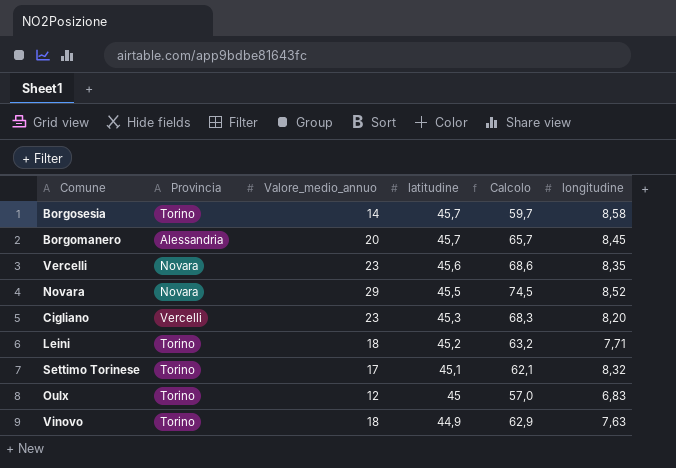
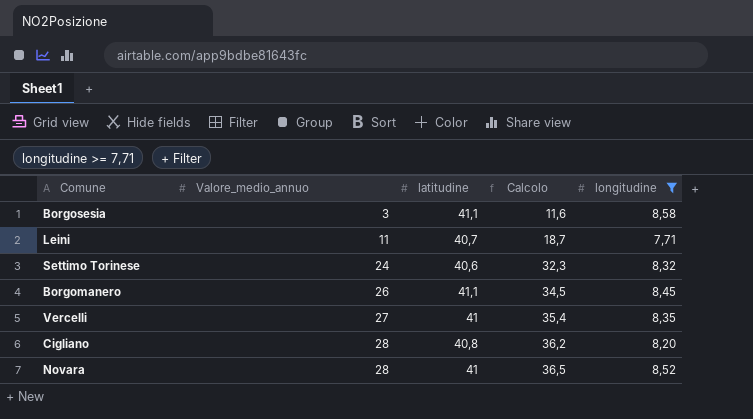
filter: none -> longitudine >= 7,71
row order: latitudine descending -> Valore_medio_annuo ascending
column Provincia | position: 2 -> none
column Calcolo | formula: [Valore_medio_annuo] + [latitudine] -> [Valore_medio_annuo] + [longitudine]
Borgosesia | Valore_medio_annuo: 14 -> 3
Borgosesia | latitudine: 45,7 -> 41,1
Leini | Valore_medio_annuo: 18 -> 11
Leini | latitudine: 45,2 -> 40,7
Settimo Torinese | Valore_medio_annuo: 17 -> 24
Settimo Torinese | latitudine: 45,1 -> 40,6
Borgomanero | Valore_medio_annuo: 20 -> 26
Borgomanero | latitudine: 45,7 -> 41,1
Vercelli | Valore_medio_annuo: 23 -> 27
Vercelli | latitudine: 45,6 -> 41
Cigliano | Valore_medio_annuo: 23 -> 28
Cigliano | latitudine: 45,3 -> 40,8
Novara | Valore_medio_annuo: 29 -> 28
Novara | latitudine: 45,5 -> 41

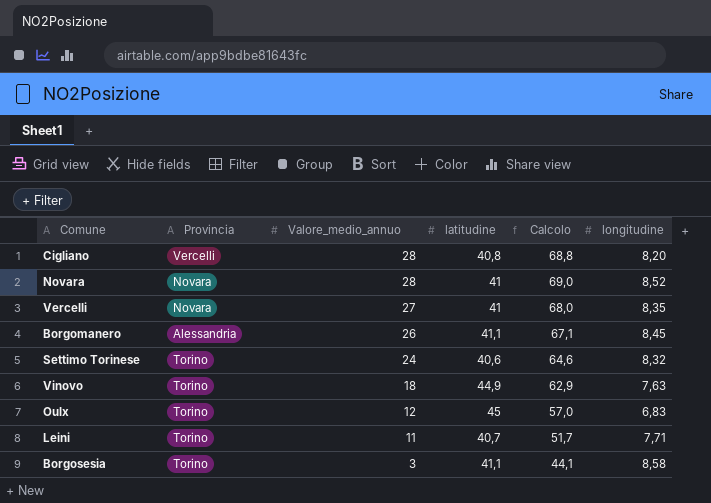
filter: longitudine >= 7,71 -> none
row order: Valore_medio_annuo ascending -> Valore_medio_annuo descending
column Provincia | position: none -> 2
column Calcolo | formula: [Valore_medio_annuo] + [longitudine] -> [Valore_medio_annuo] + [latitudine]

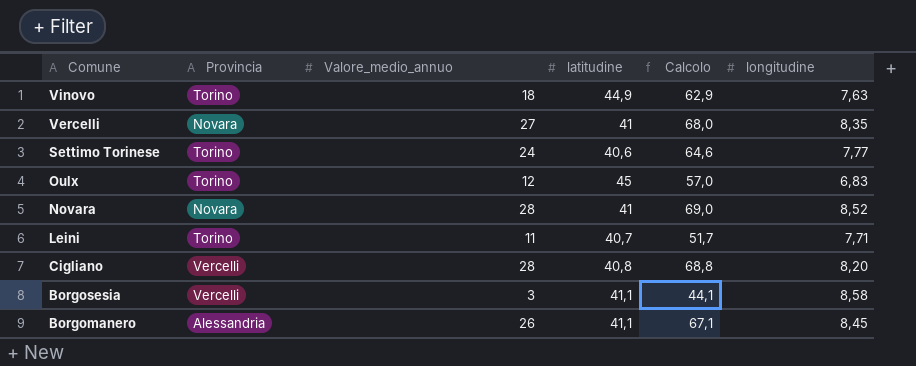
row order: Valore_medio_annuo descending -> Comune descending
Settimo Torinese | longitudine: 8,32 -> 7,77
Borgosesia | Provincia: Torino -> Vercelli

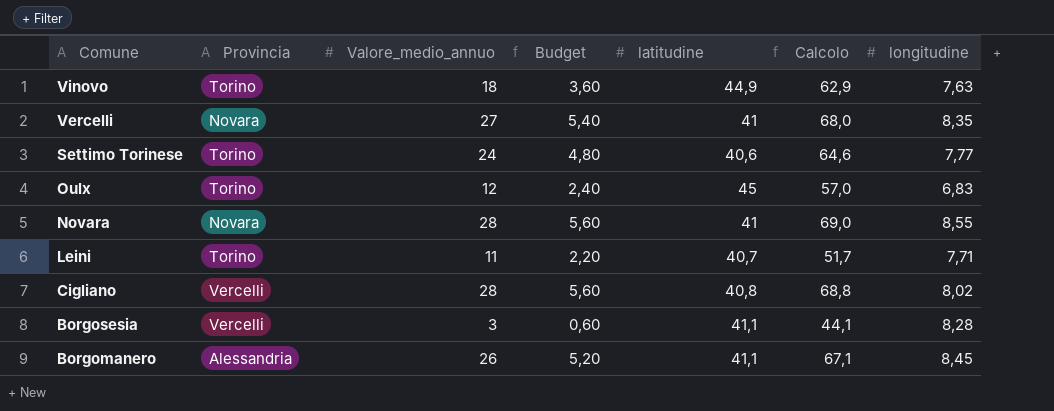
column Budget | formula: none -> [Valore_medio_annuo] * 0,2
Novara | longitudine: 8,52 -> 8,55
Cigliano | longitudine: 8,20 -> 8,02
Borgosesia | longitudine: 8,58 -> 8,28

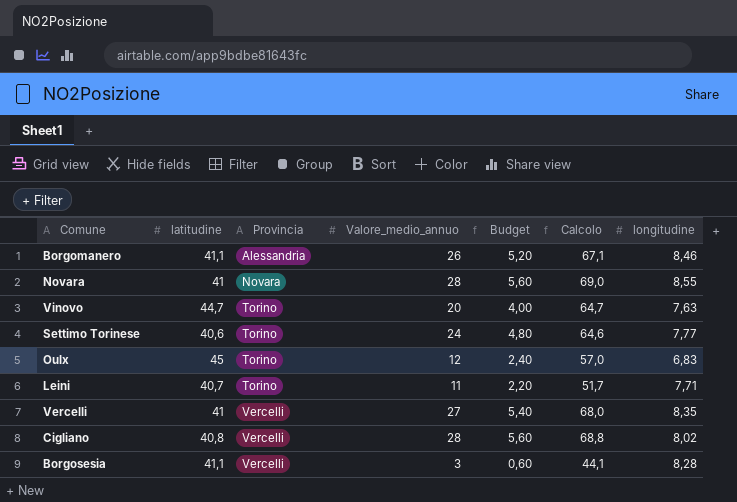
row order: Comune descending -> Provincia ascending
column latitudine | position: 5 -> 2
Borgomanero | longitudine: 8,45 -> 8,46
Vinovo | latitudine: 44,9 -> 44,7
Vinovo | Valore_medio_annuo: 18 -> 20
Vinovo | Budget: 3,60 -> 4,00
Vinovo | Calcolo: 62,9 -> 64,7
Vercelli | Provincia: Novara -> Vercelli

